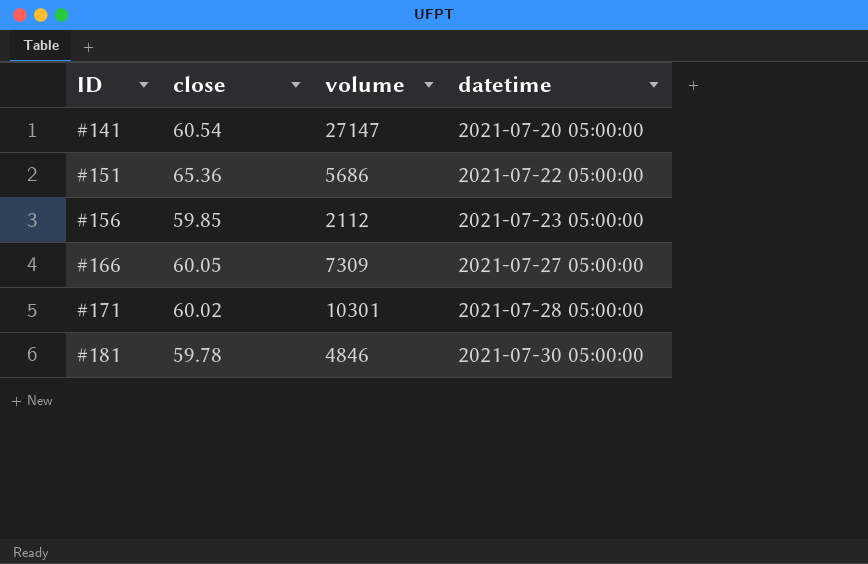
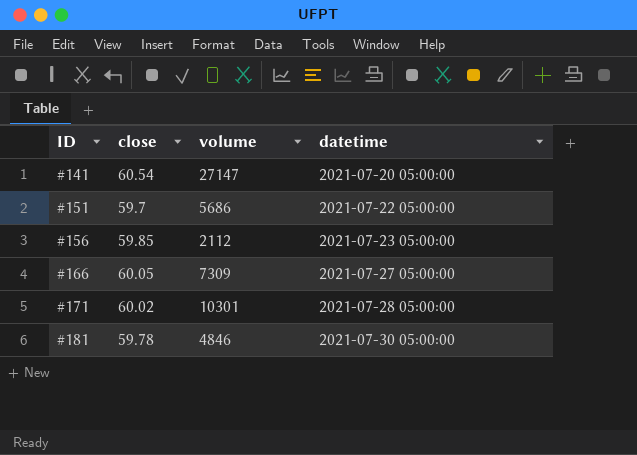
#151 | close: 65.36 -> 59.7

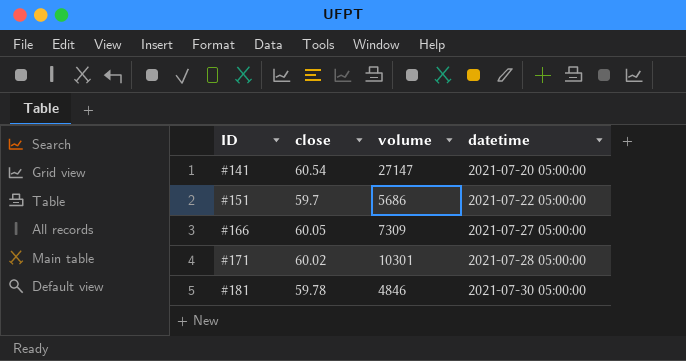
row #156: 59.85 | 2112 | 2021-07-23 05:00:00 -> none

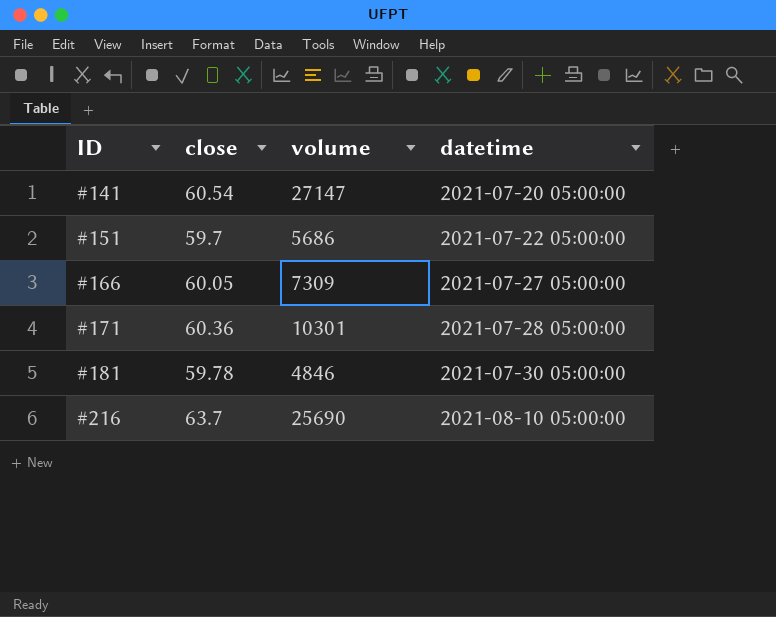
#171 | close: 60.02 -> 60.36
row #216: none -> 63.7 | 25690 | 2021-08-10 05:00:00

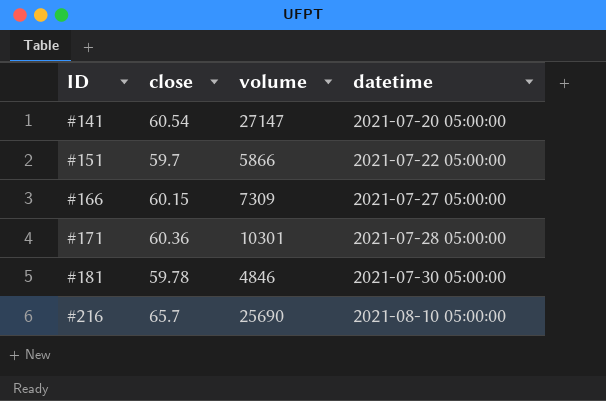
#151 | volume: 5686 -> 5866
#166 | close: 60.05 -> 60.15
#216 | close: 63.7 -> 65.7

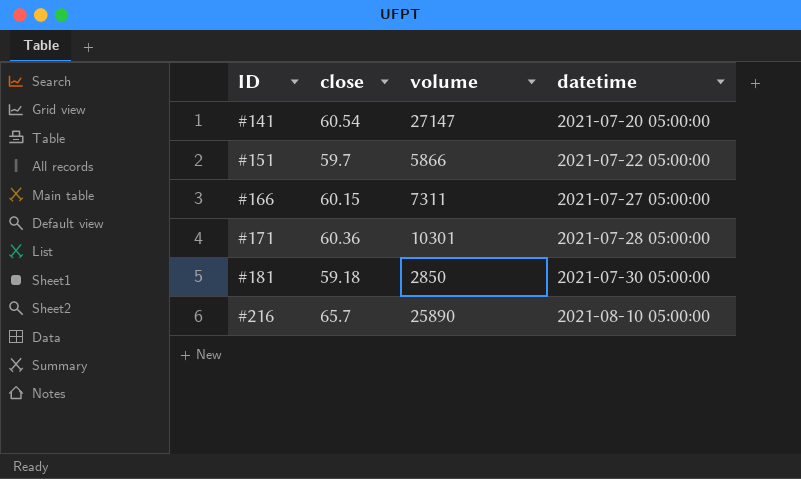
#166 | volume: 7309 -> 7311
#181 | close: 59.78 -> 59.18
#181 | volume: 4846 -> 2850
#216 | volume: 25690 -> 25890

